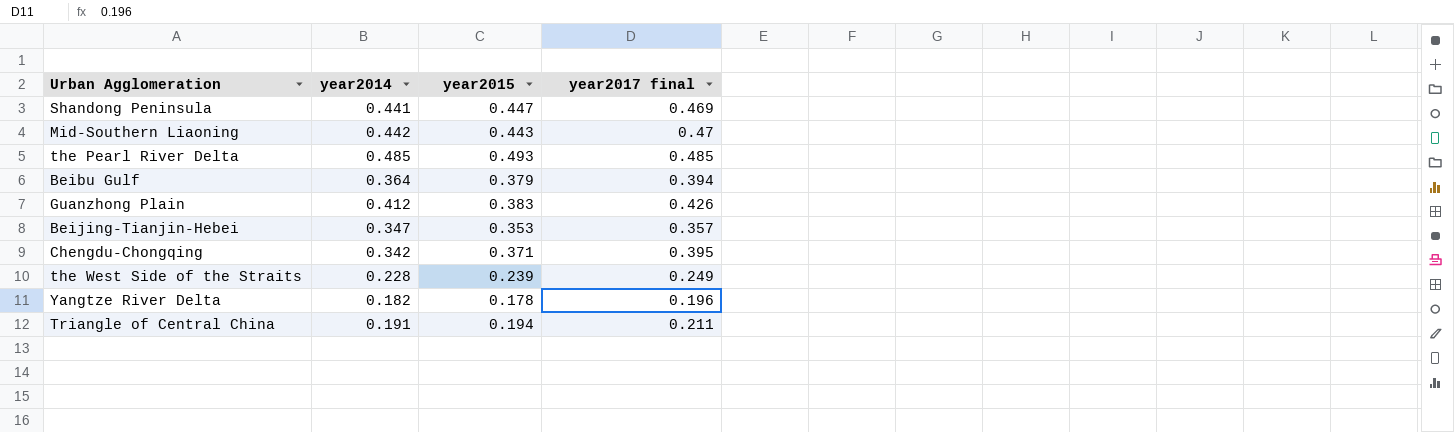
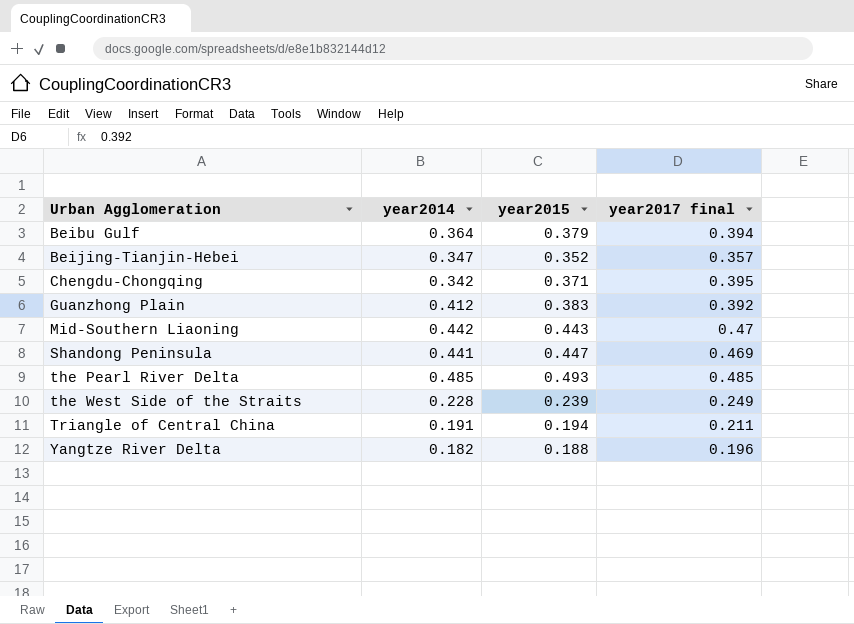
row order: none -> Urban Agglomeration ascending
Beijing-Tianjin-Hebei | year2015: 0.353 -> 0.352
Guanzhong Plain | year2017 final: 0.426 -> 0.392
Yangtze River Delta | year2015: 0.178 -> 0.188

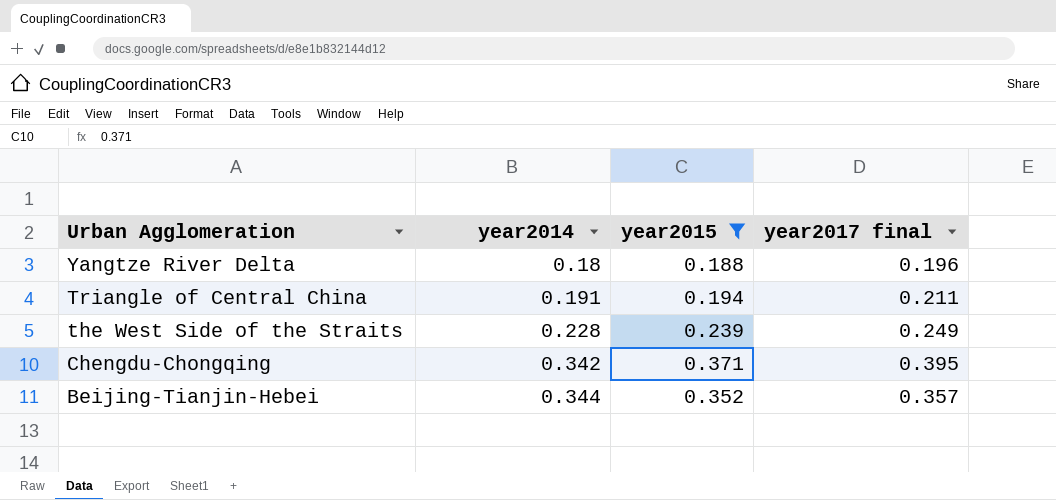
filter: none -> year2015 <= 0.371
row order: Urban Agglomeration ascending -> Urban Agglomeration descending
Yangtze River Delta | year2014: 0.182 -> 0.18
Beijing-Tianjin-Hebei | year2014: 0.347 -> 0.344

